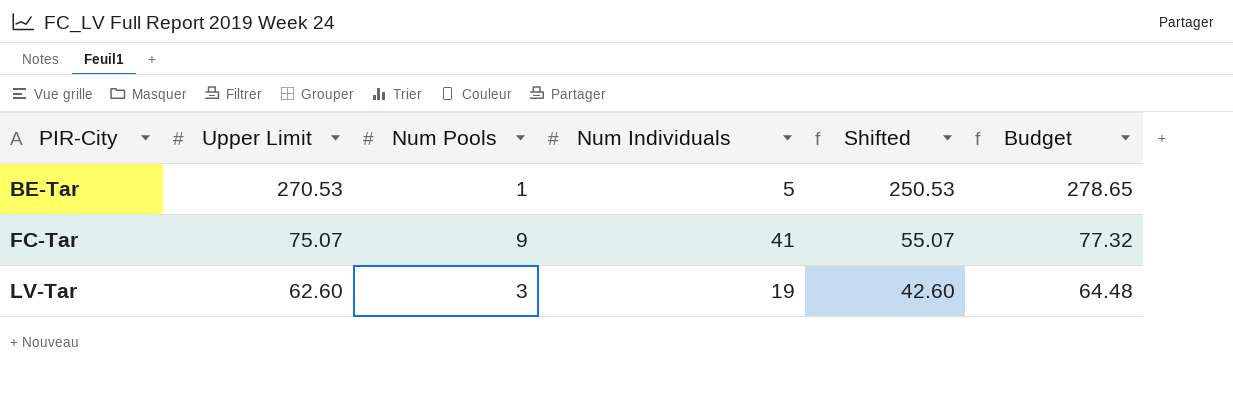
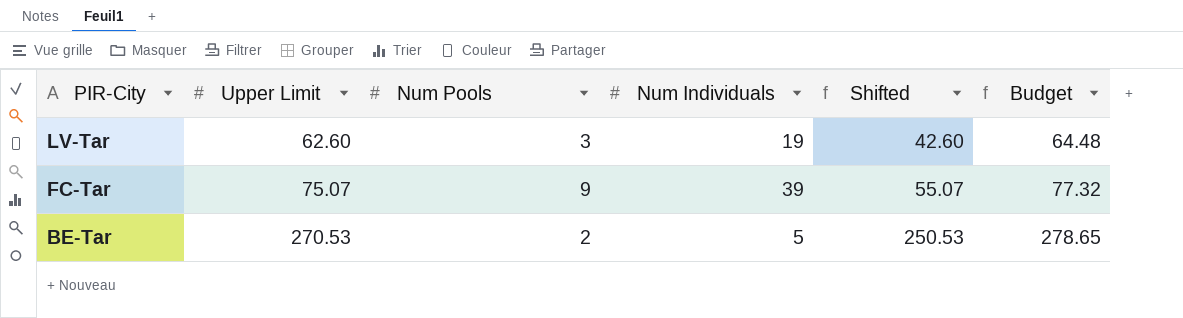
row order: PIR-City ascending -> PIR-City descending
FC-Tar | Num Individuals: 41 -> 39
BE-Tar | Num Pools: 1 -> 2

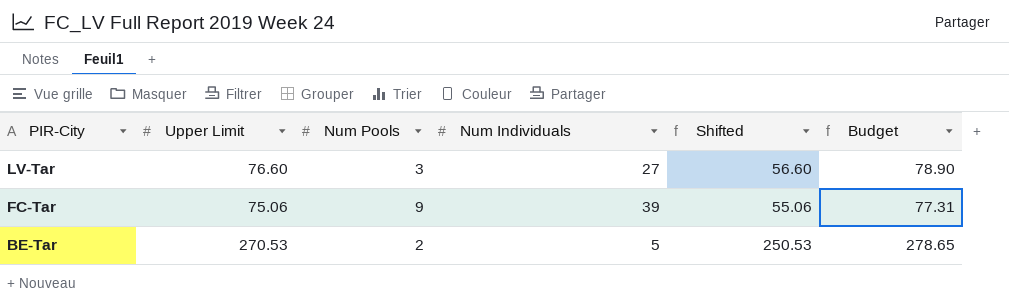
LV-Tar | Upper Limit: 62.60 -> 76.60
LV-Tar | Num Individuals: 19 -> 27
LV-Tar | Shifted: 42.60 -> 56.60
LV-Tar | Budget: 64.48 -> 78.90
FC-Tar | Upper Limit: 75.07 -> 75.06
FC-Tar | Shifted: 55.07 -> 55.06
FC-Tar | Budget: 77.32 -> 77.31

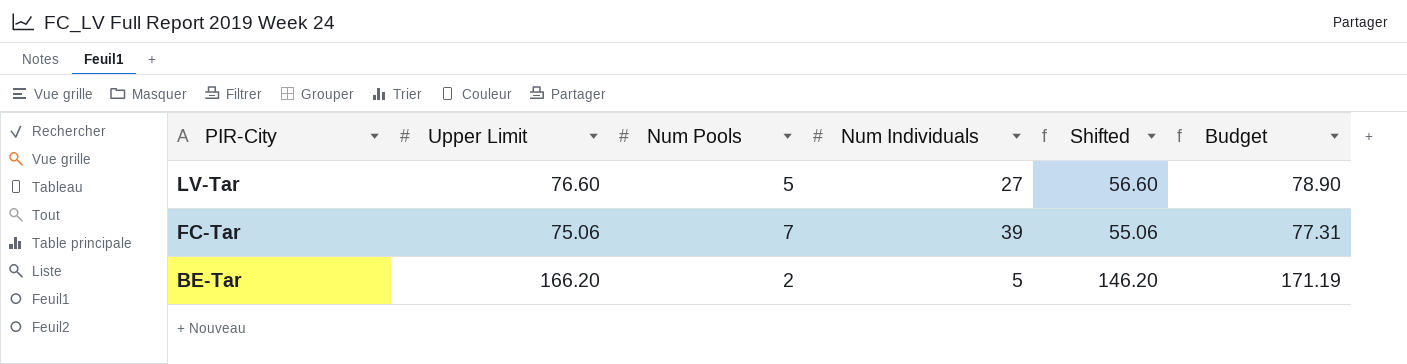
LV-Tar | Num Pools: 3 -> 5
FC-Tar | Num Pools: 9 -> 7
BE-Tar | Upper Limit: 270.53 -> 166.20
BE-Tar | Shifted: 250.53 -> 146.20
BE-Tar | Budget: 278.65 -> 171.19

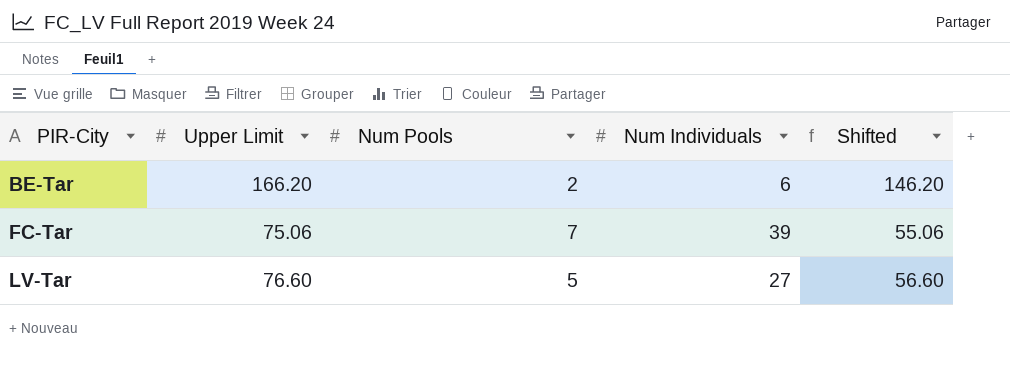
row order: PIR-City descending -> PIR-City ascending
column Budget | formula: [Upper Limit] * 1.03 -> none
BE-Tar | Num Individuals: 5 -> 6

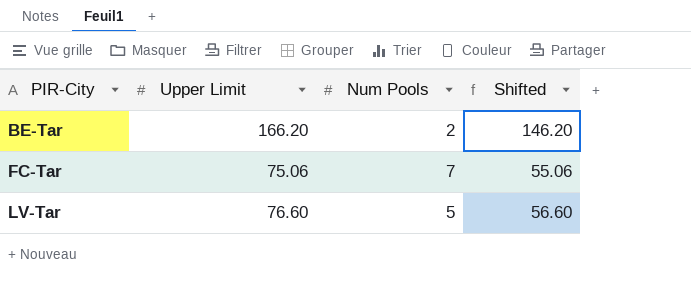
column Num Individuals | position: 4 -> none

